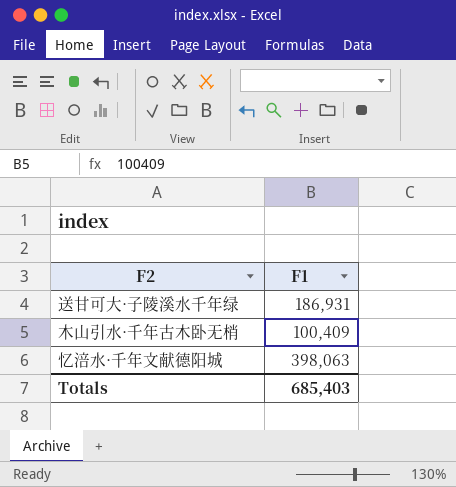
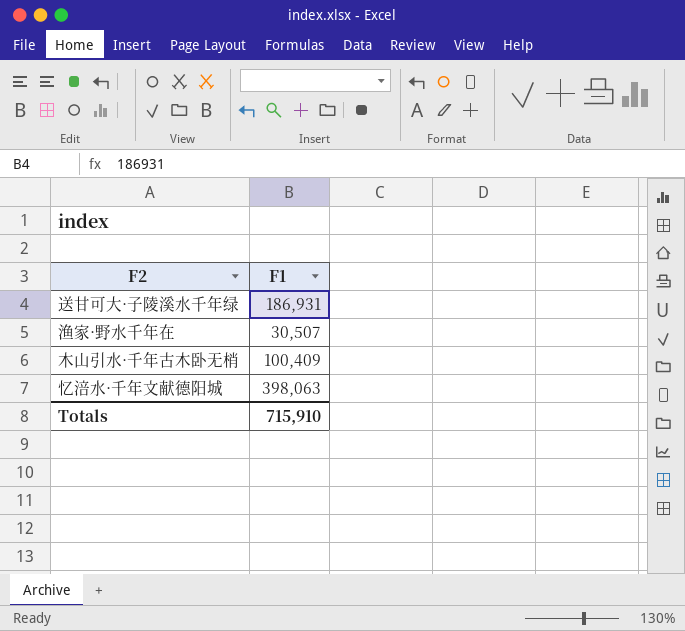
row 渔家·野水千年在: none -> 30,507
Totals | F1: 685,403 -> 715,910

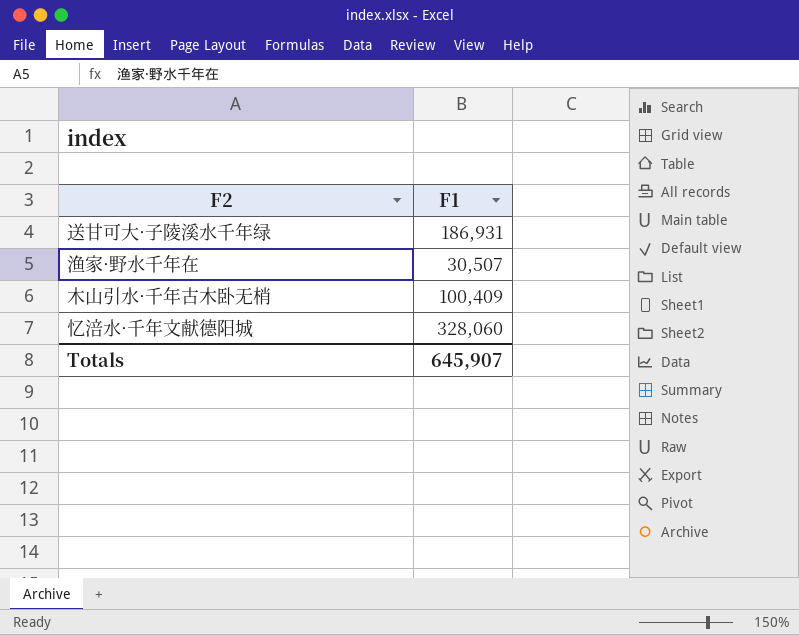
忆涪水·千年文献德阳城 | F1: 398,063 -> 328,060
Totals | F1: 715,910 -> 645,907

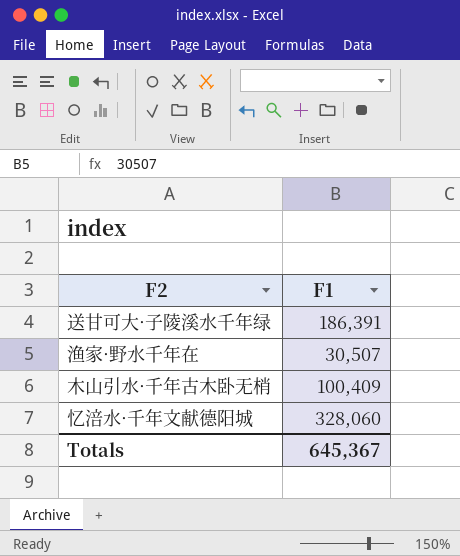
送甘可大·子陵溪水千年绿 | F1: 186,931 -> 186,391
Totals | F1: 645,907 -> 645,367

